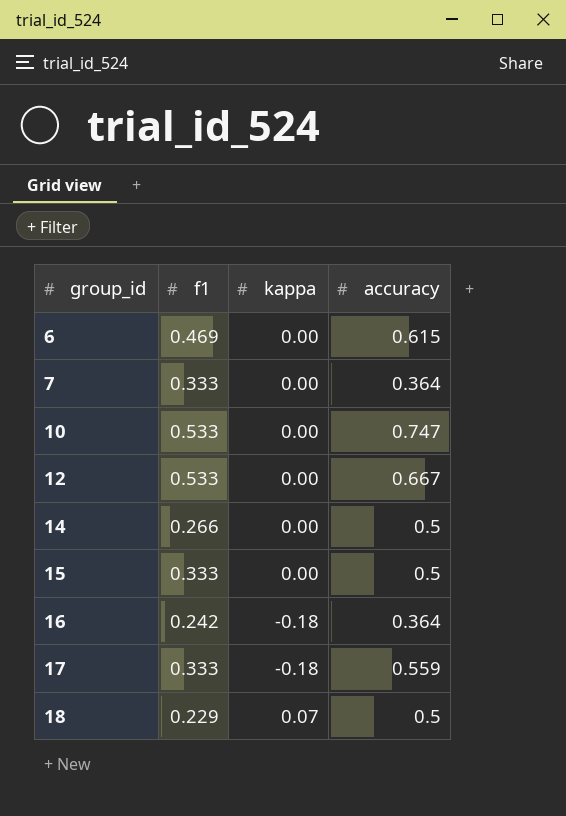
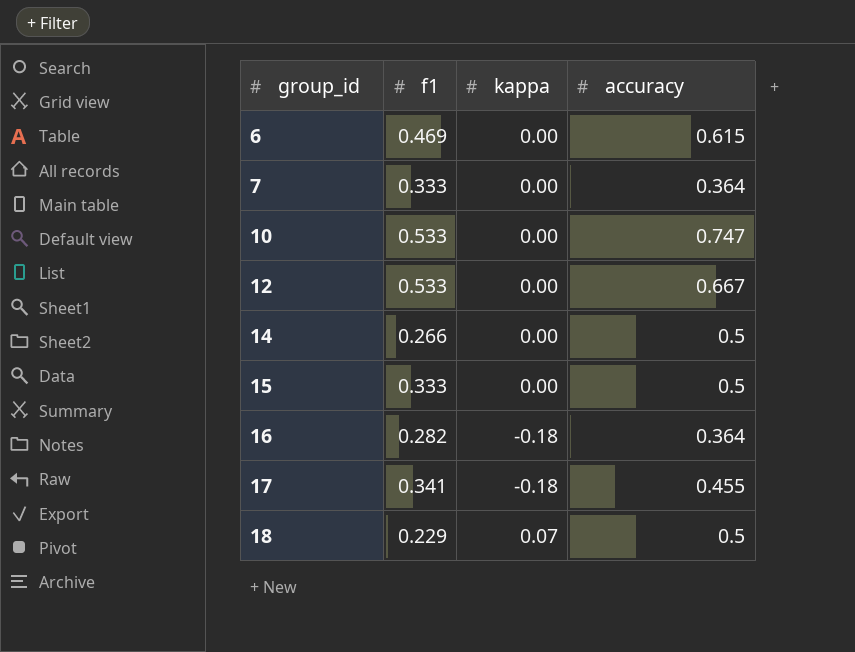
16 | f1: 0.242 -> 0.282
17 | f1: 0.333 -> 0.341
17 | accuracy: 0.559 -> 0.455

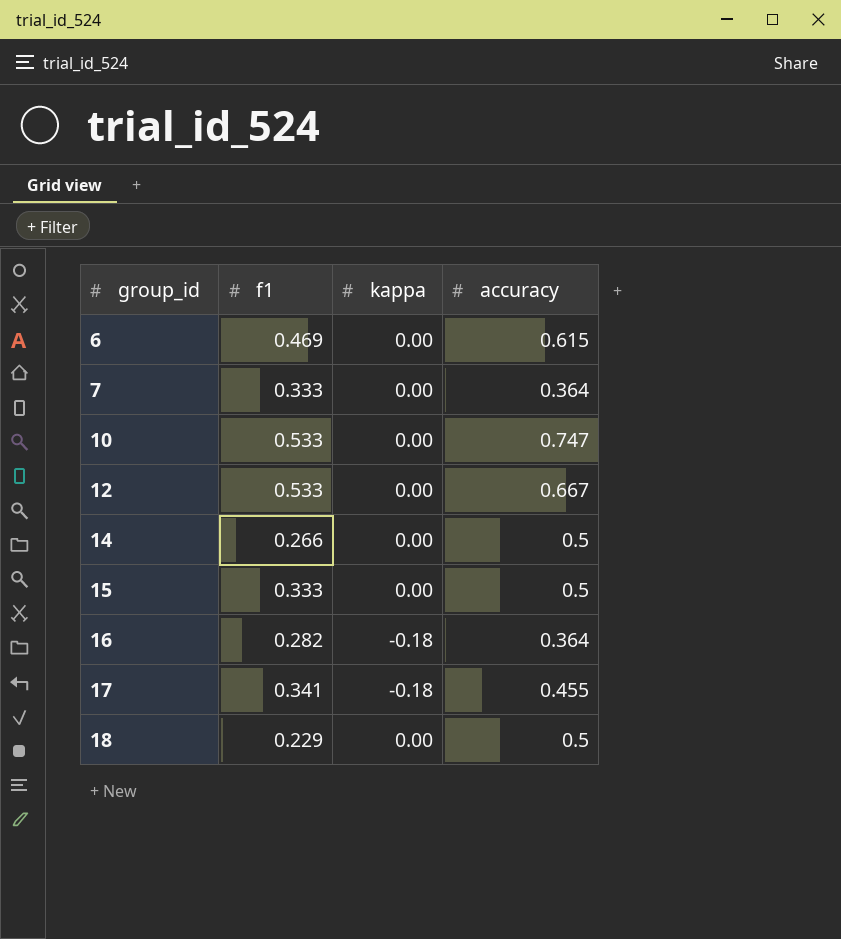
18 | kappa: 0.07 -> 0.00

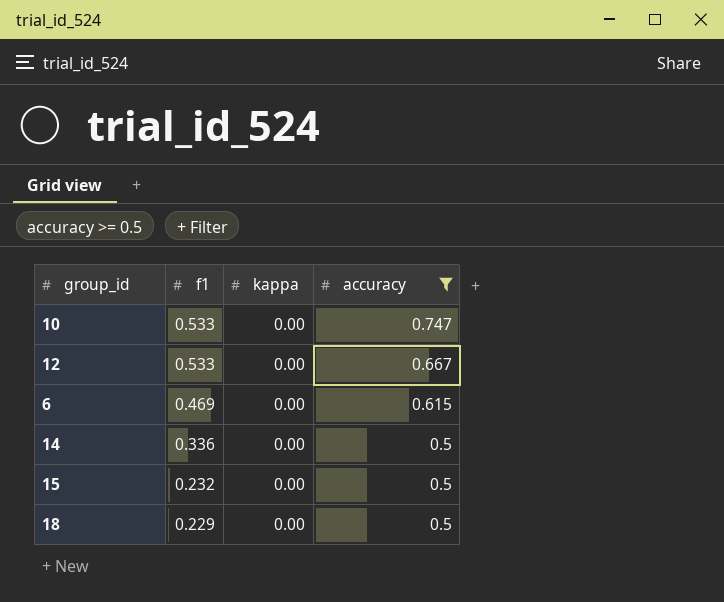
filter: none -> accuracy >= 0.5
row order: group_id ascending -> f1 descending
14 | f1: 0.266 -> 0.336
15 | f1: 0.333 -> 0.232

